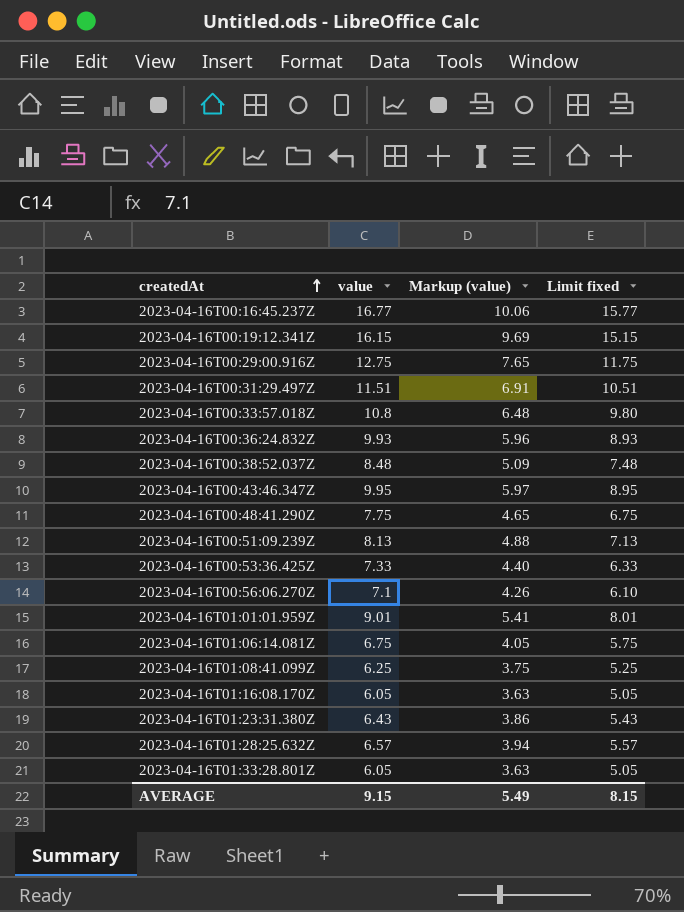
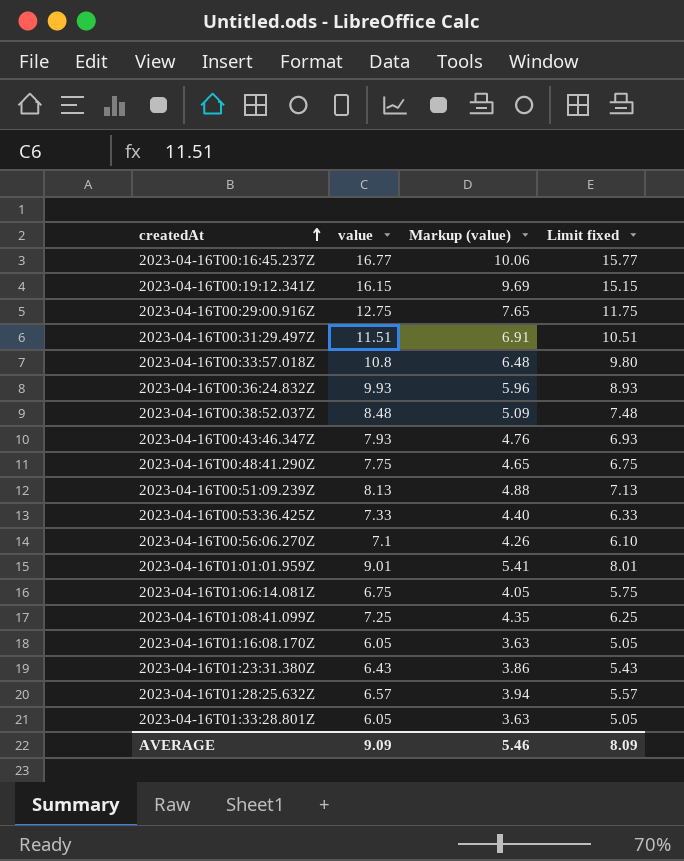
2023-04-16T00:43:46.347Z | value: 9.95 -> 7.93
2023-04-16T00:43:46.347Z | Markup (value): 5.97 -> 4.76
2023-04-16T00:43:46.347Z | Limit fixed: 8.95 -> 6.93
2023-04-16T01:08:41.099Z | value: 6.25 -> 7.25
2023-04-16T01:08:41.099Z | Markup (value): 3.75 -> 4.35
2023-04-16T01:08:41.099Z | Limit fixed: 5.25 -> 6.25
AVERAGE | value: 9.15 -> 9.09
AVERAGE | Markup (value): 5.49 -> 5.46
AVERAGE | Limit fixed: 8.15 -> 8.09

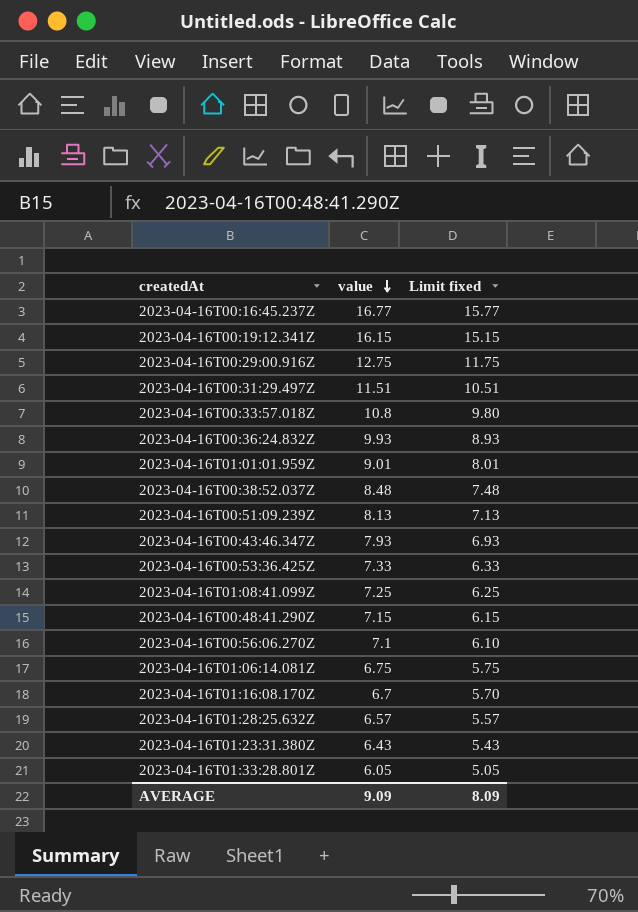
row order: createdAt ascending -> value descending
column Markup (value) | formula: [value] * 0.6 -> none
2023-04-16T00:48:41.290Z | value: 7.75 -> 7.15
2023-04-16T00:48:41.290Z | Limit fixed: 6.75 -> 6.15
2023-04-16T01:16:08.170Z | value: 6.05 -> 6.7
2023-04-16T01:16:08.170Z | Limit fixed: 5.05 -> 5.70

